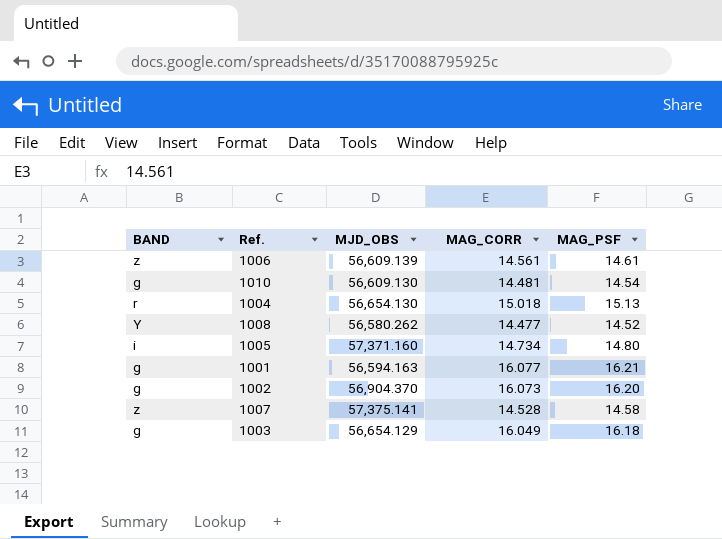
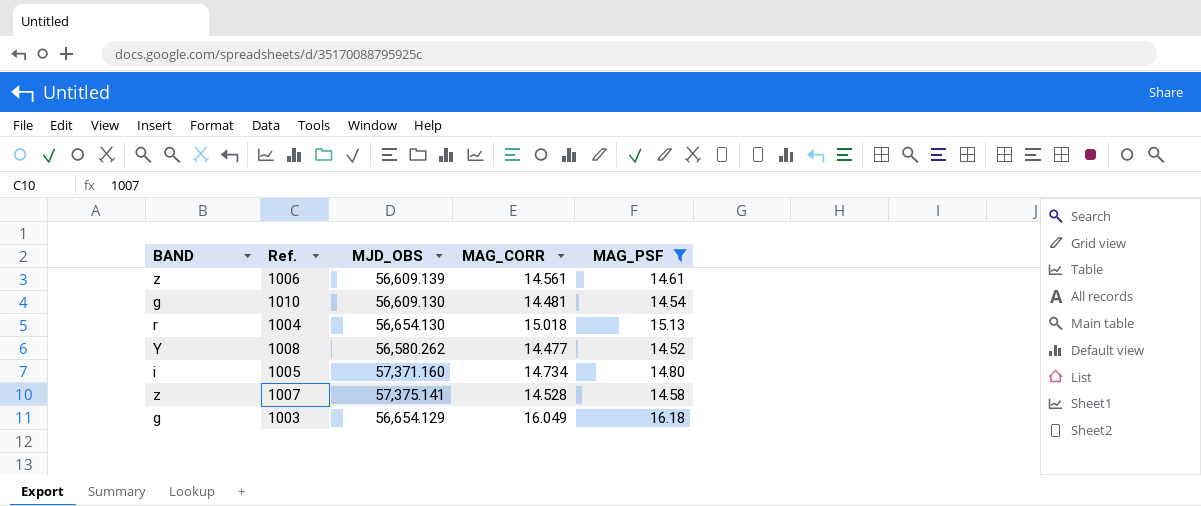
filter: none -> MAG_PSF <= 16.18

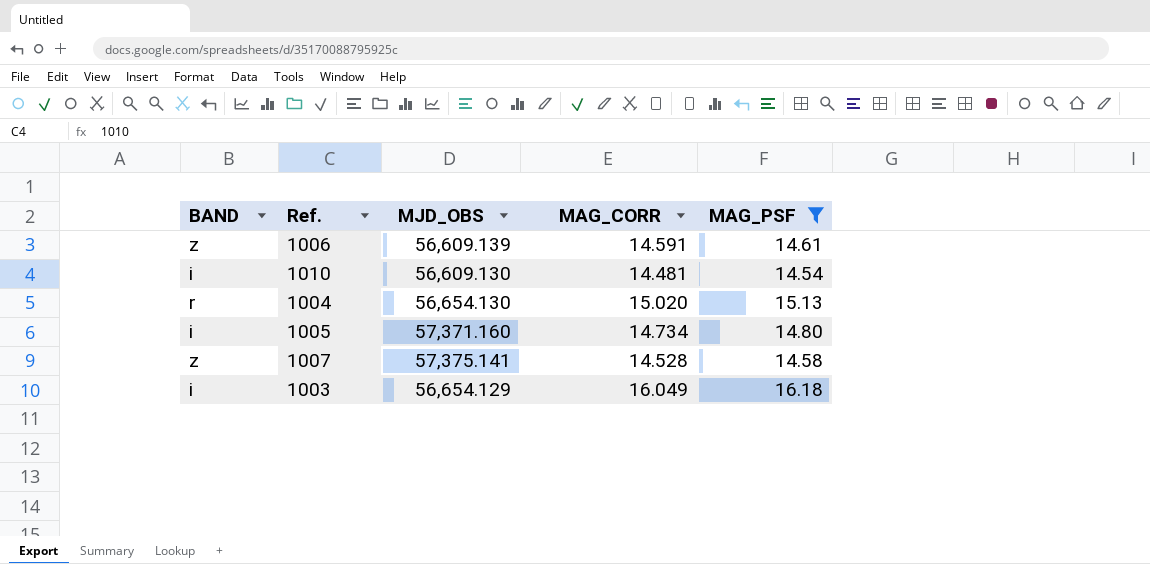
row 1008: Y | 56,580.262 | 14.477 | 14.52 -> none
1006 | MAG_CORR: 14.561 -> 14.591
1010 | BAND: g -> i
1004 | MAG_CORR: 15.018 -> 15.020
1003 | BAND: g -> i

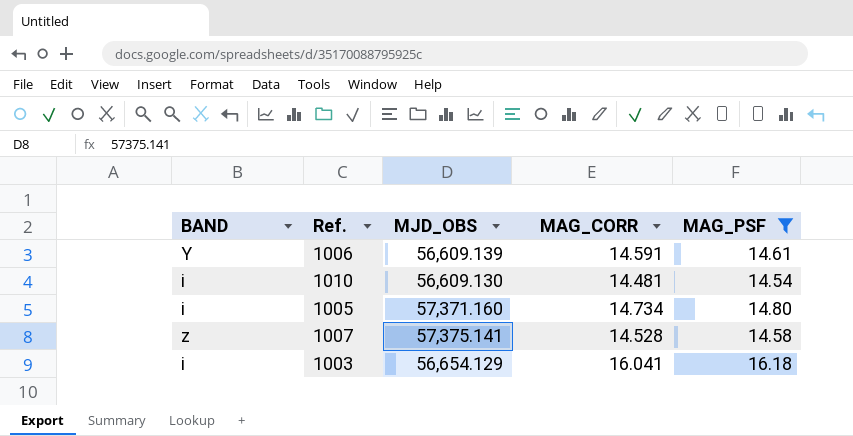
row 1004: r | 56,654.130 | 15.020 | 15.13 -> none
1006 | BAND: z -> Y
1003 | MAG_CORR: 16.049 -> 16.041

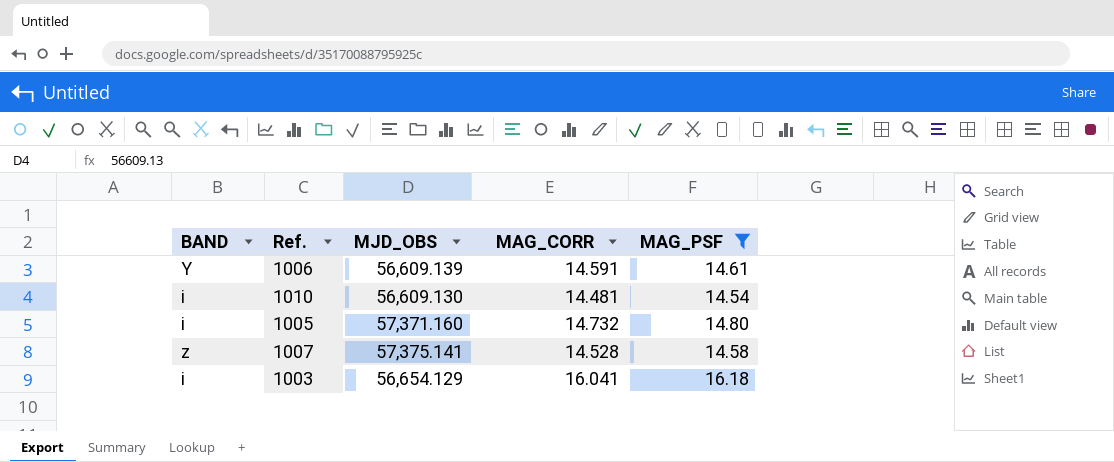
1005 | MAG_CORR: 14.734 -> 14.732

